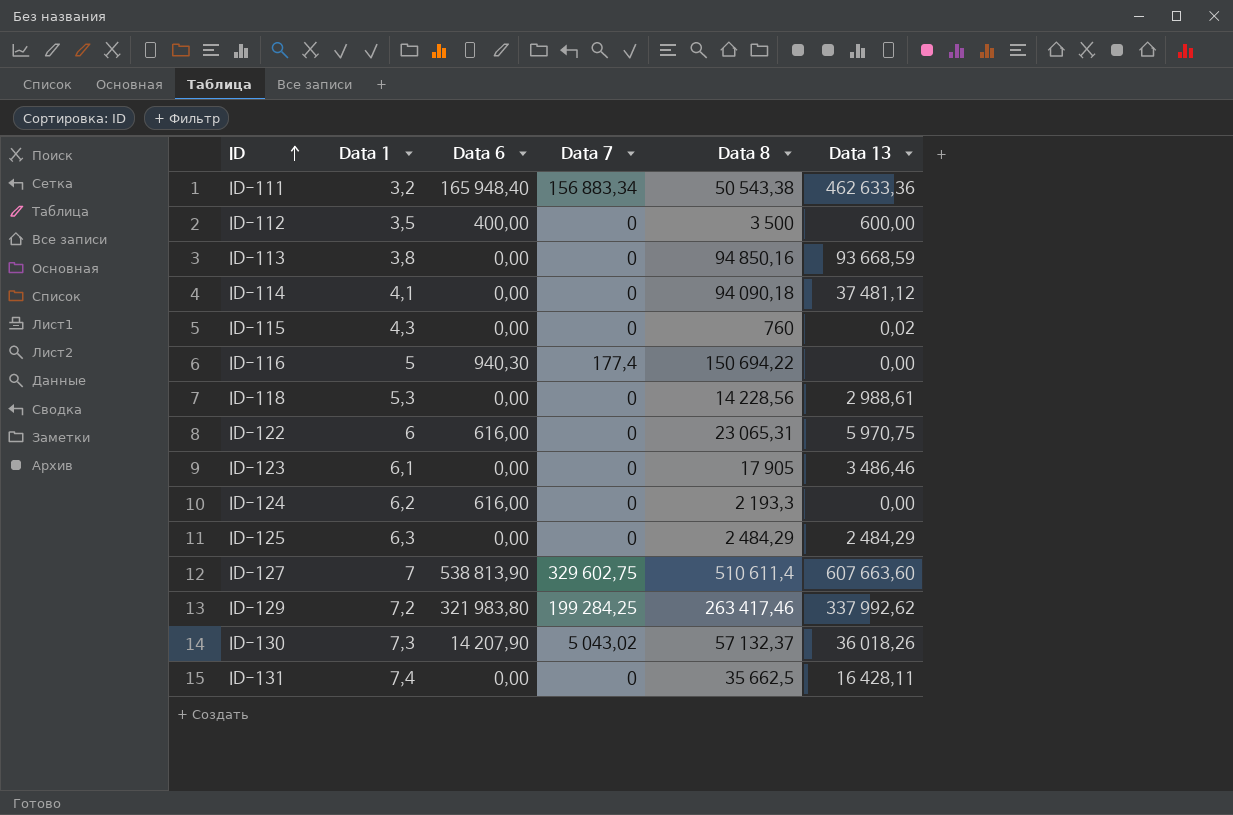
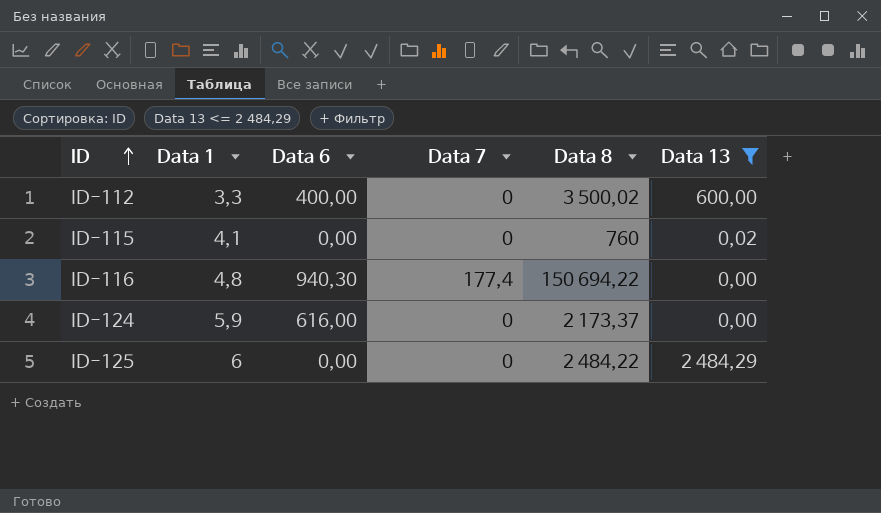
filter: none -> Data 13 <= 2 484,29
ID-112 | Data 1: 3,5 -> 3,3
ID-112 | Data 8: 3 500 -> 3 500,02
ID-115 | Data 1: 4,3 -> 4,1
ID-116 | Data 1: 5 -> 4,8
ID-124 | Data 1: 6,2 -> 5,9
ID-124 | Data 8: 2 193,3 -> 2 173,37
ID-125 | Data 1: 6,3 -> 6
ID-125 | Data 8: 2 484,29 -> 2 484,22

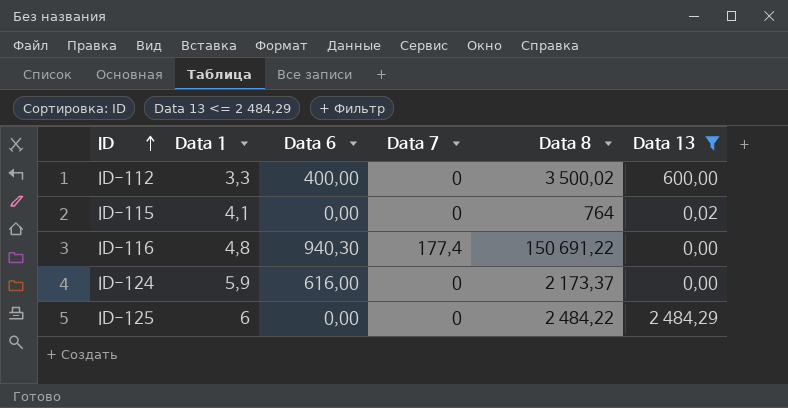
ID-115 | Data 8: 760 -> 764
ID-116 | Data 8: 150 694,22 -> 150 691,22

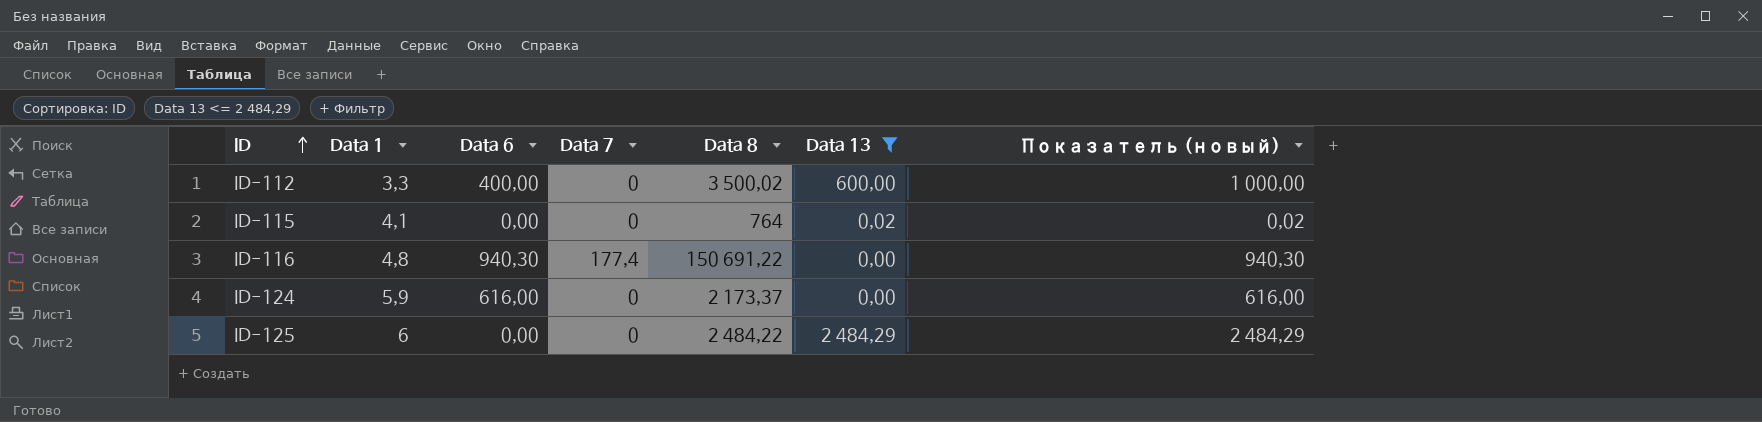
column Показатель (новый) | formula: none -> [Data 6] + [Data 13]

